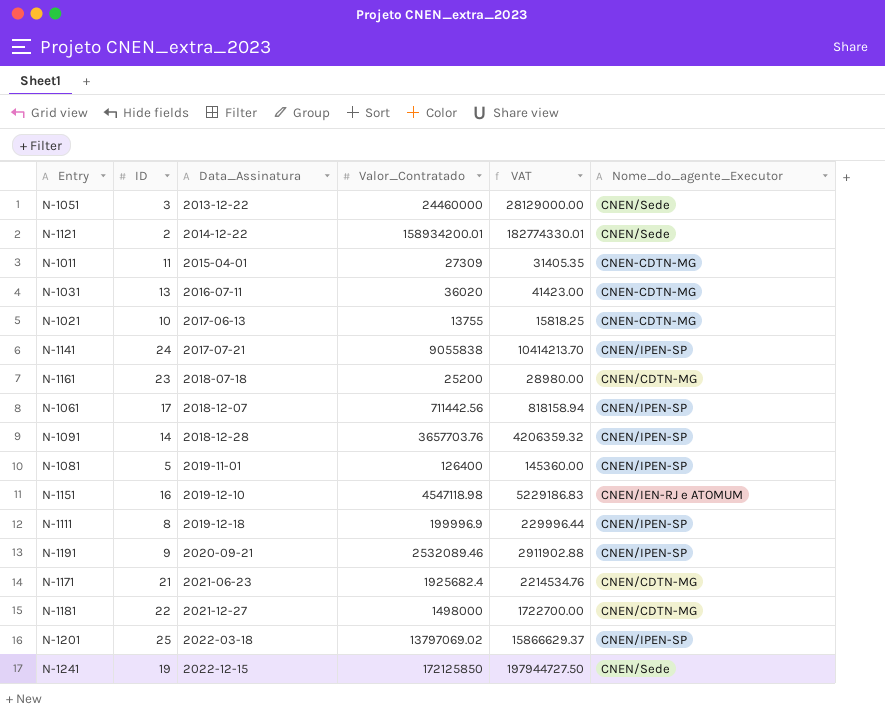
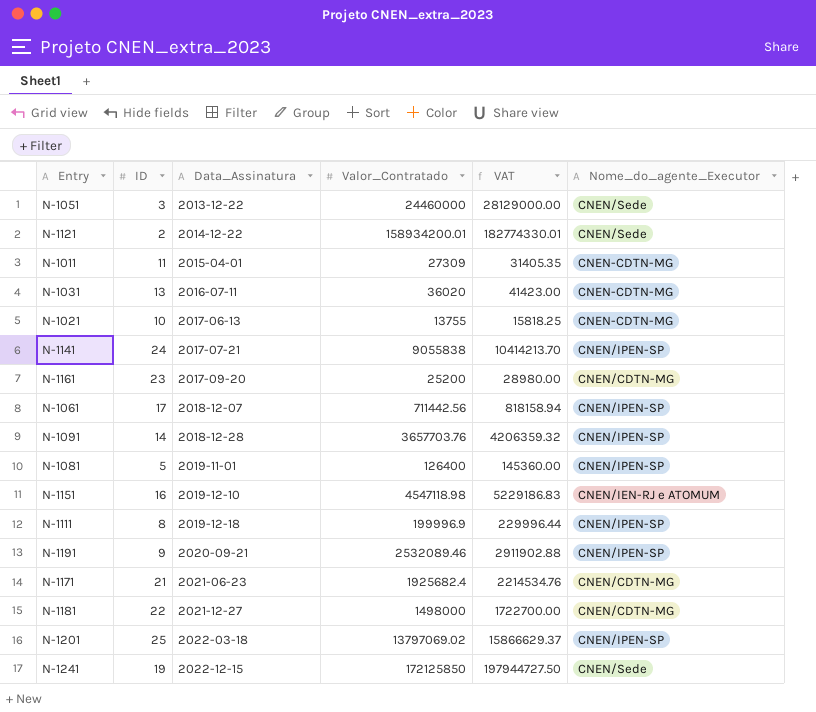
N-1161 | Data_Assinatura: 2018-07-18 -> 2017-09-20

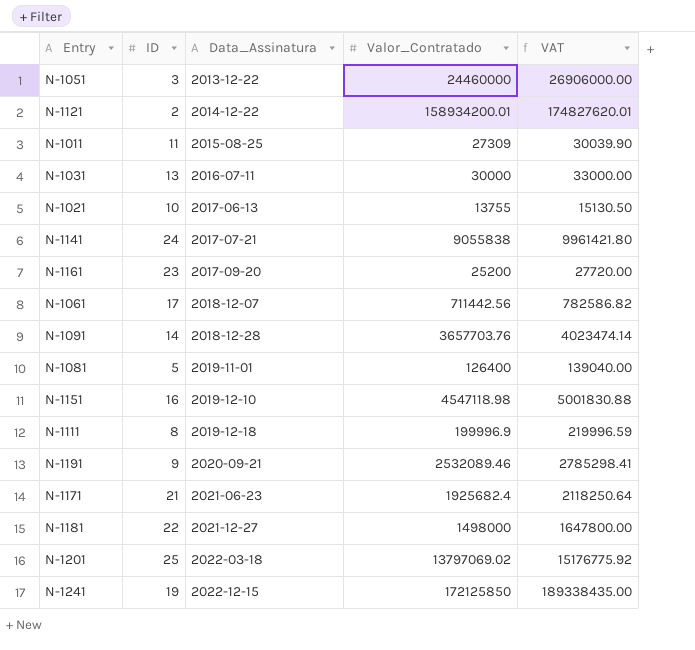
column Nome_do_agente_Executor | position: 6 -> none
column VAT | formula: [Valor_Contratado] * 1.15 -> [Valor_Contratado] * 1.1
N-1011 | Data_Assinatura: 2015-04-01 -> 2015-08-25
N-1031 | Valor_Contratado: 36020 -> 30000

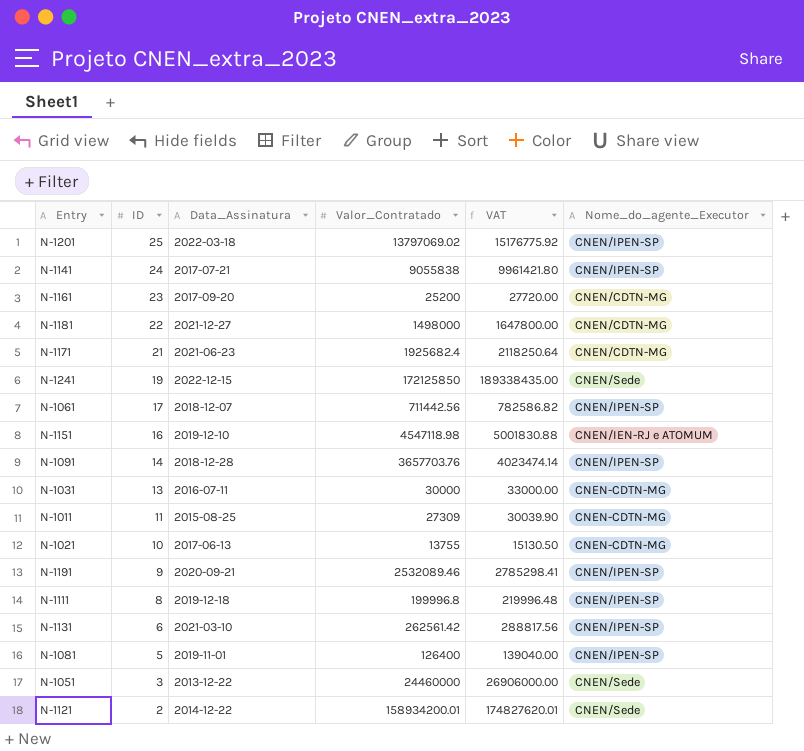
row order: Data_Assinatura ascending -> ID descending
column Nome_do_agente_Executor | position: none -> 6
N-1111 | Valor_Contratado: 199996.9 -> 199996.8
N-1111 | VAT: 219996.59 -> 219996.48
row N-1131: none -> 6 | 2021-03-10 | 262561.42 | 288817.56 | CNEN/IPEN-SP

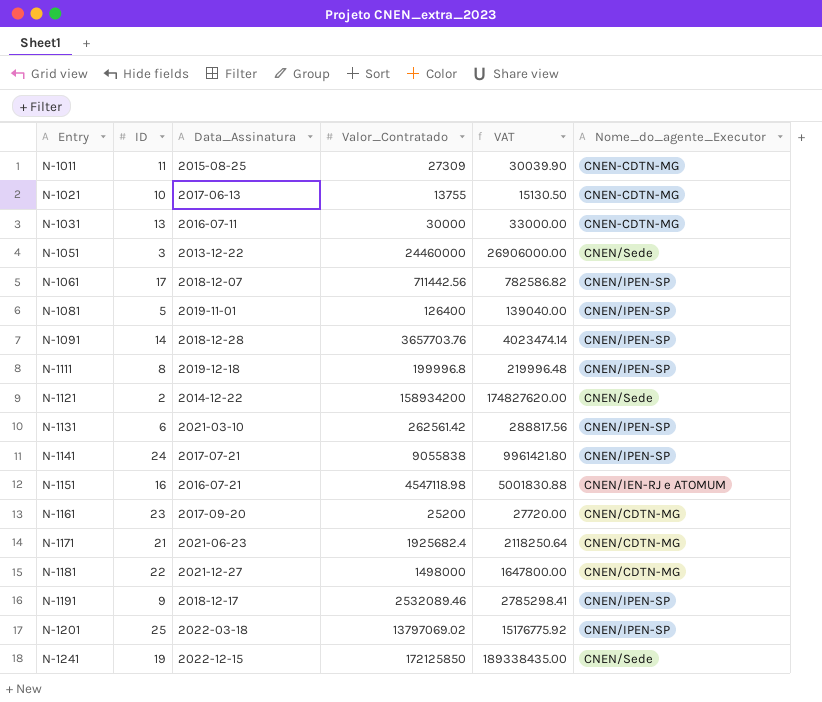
row order: ID descending -> Entry ascending
N-1121 | Valor_Contratado: 158934200.01 -> 158934200
N-1121 | VAT: 174827620.01 -> 174827620.00
N-1151 | Data_Assinatura: 2019-12-10 -> 2016-07-21
N-1191 | Data_Assinatura: 2020-09-21 -> 2018-12-17

